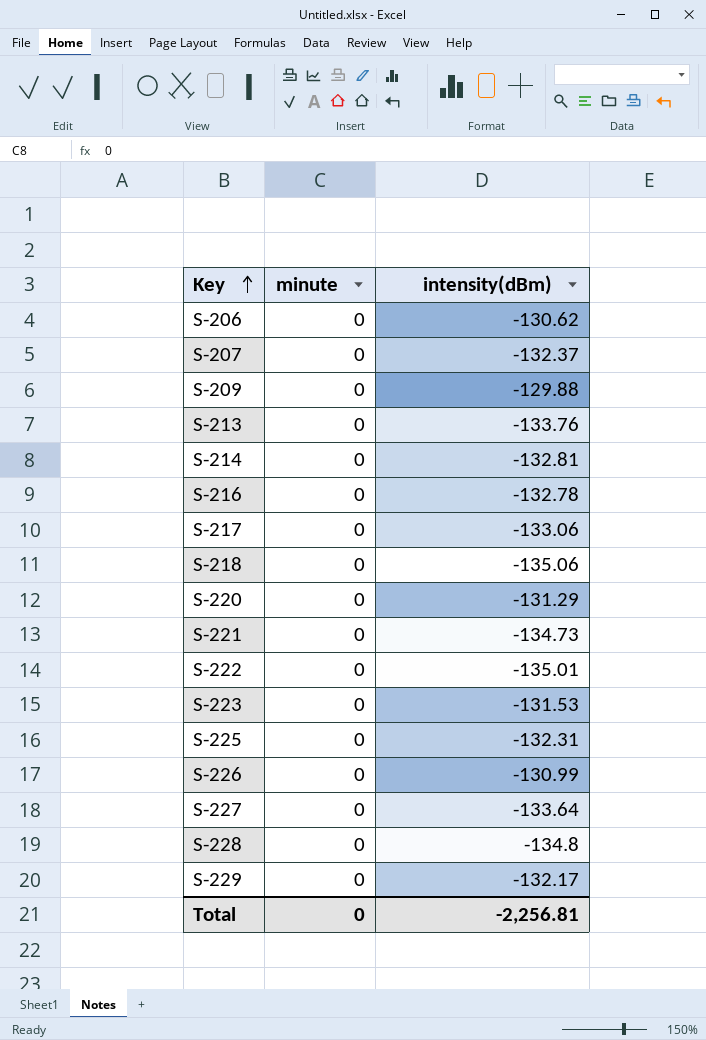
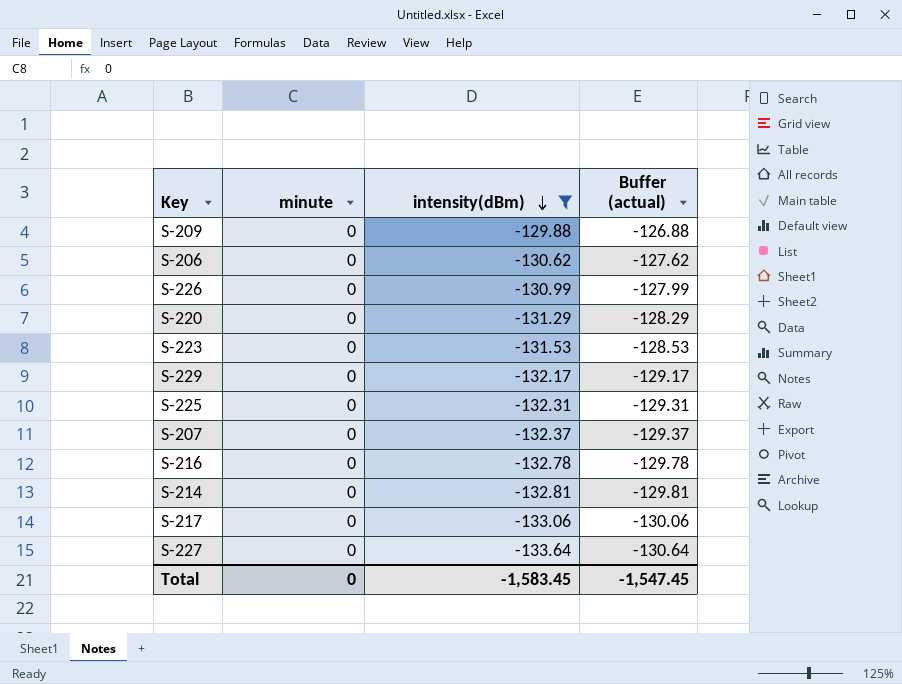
filter: none -> intensity(dBm) >= -133.64
row order: Key ascending -> intensity(dBm) descending
column Buffer (actual) | formula: none -> [intensity(dBm)] + 3
Total | intensity(dBm): -2,256.81 -> -1,583.45

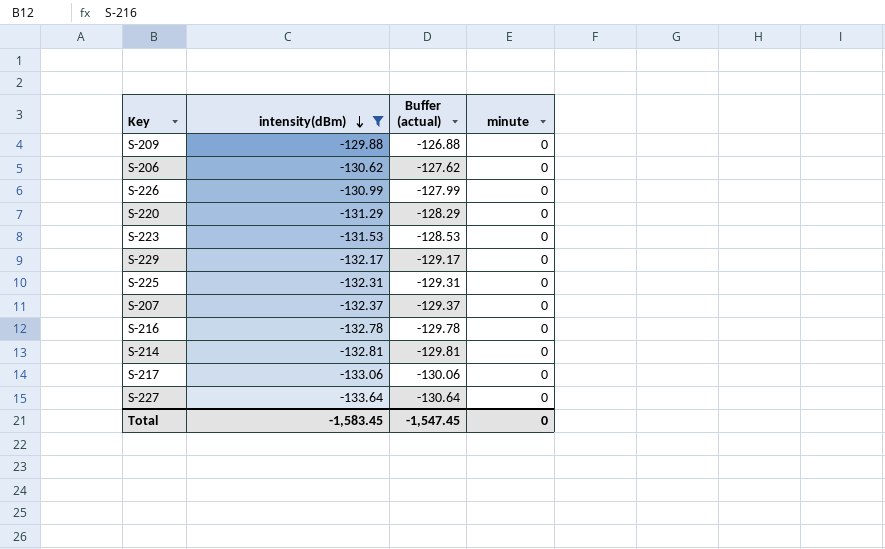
column minute | position: 2 -> 4

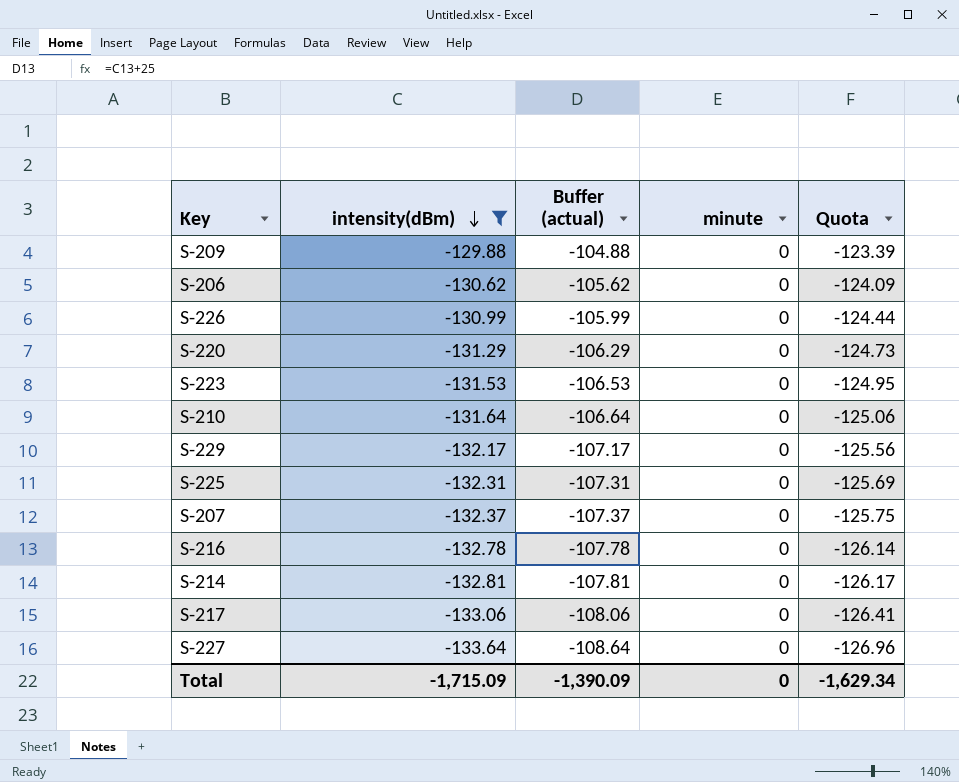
column Buffer (actual) | formula: [intensity(dBm)] + 3 -> [intensity(dBm)] + 25
column Quota | formula: none -> [intensity(dBm)] * 0.95
row S-210: none -> -131.64 | -106.64 | 0 | -125.06
Total | intensity(dBm): -1,583.45 -> -1,715.09
Total | Buffer (actual): -1,547.45 -> -1,390.09

